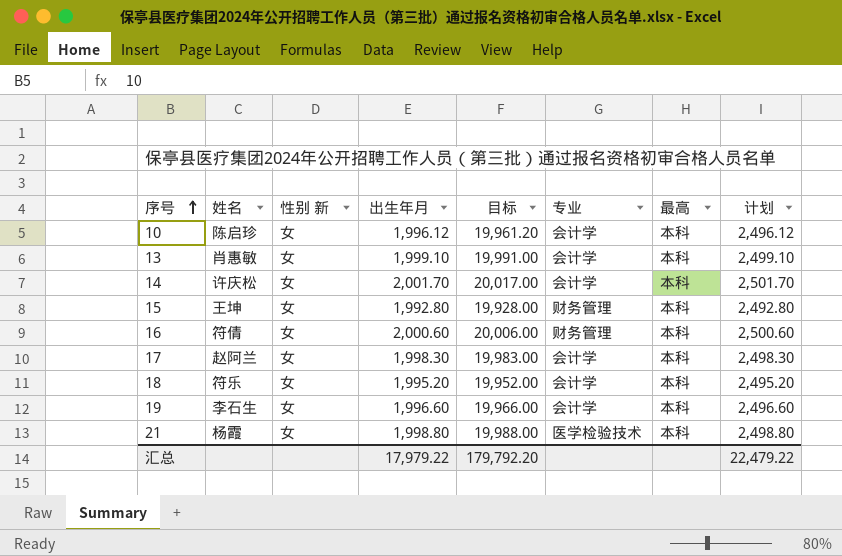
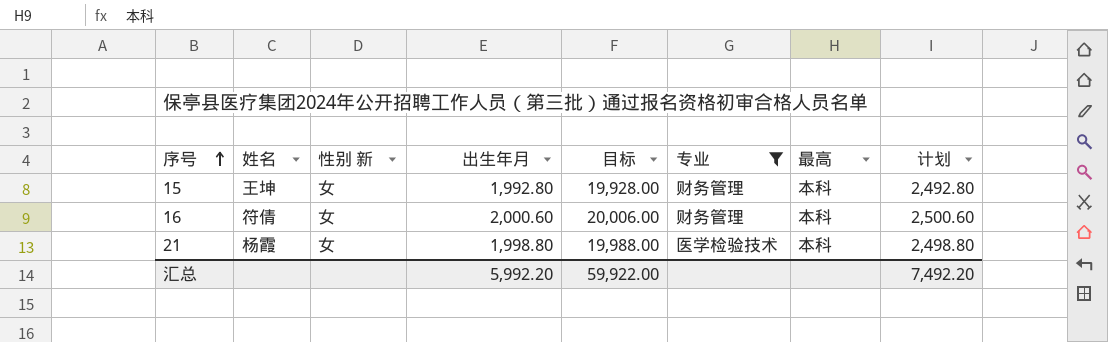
filter: none -> 专业 != 会计学
汇总 | 出生年月: 17,979.22 -> 5,992.20
汇总 | 目标: 179,792.20 -> 59,922.00
汇总 | 计划: 22,479.22 -> 7,492.20

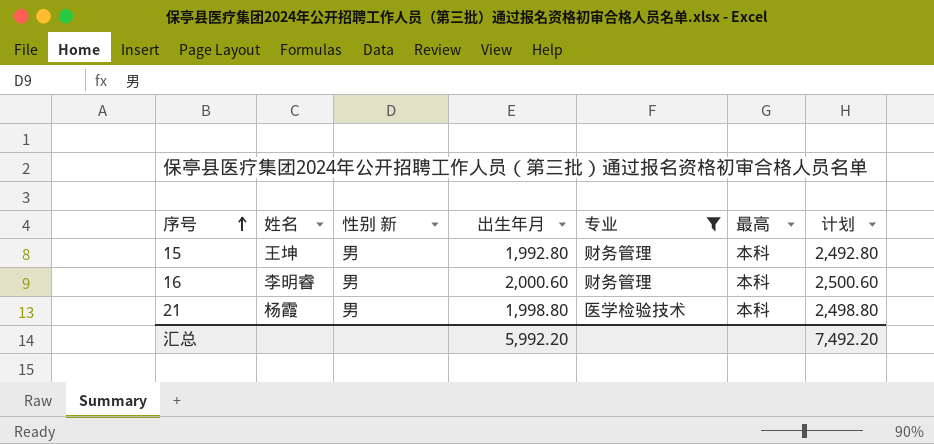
column 目标 | formula: [出生年月] * 10 -> none
15 | 性别 新: 女 -> 男
16 | 姓名: 符倩 -> 李明睿
16 | 性别 新: 女 -> 男
21 | 性别 新: 女 -> 男

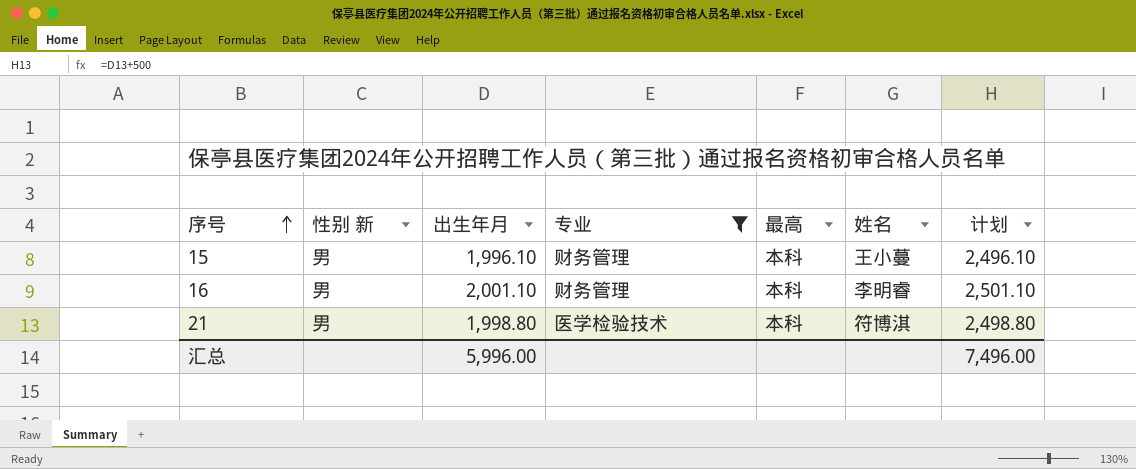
column 姓名 | position: 2 -> 6
15 | 出生年月: 1,992.80 -> 1,996.10
15 | 姓名: 王坤 -> 王小蔓
15 | 计划: 2,492.80 -> 2,496.10
16 | 出生年月: 2,000.60 -> 2,001.10
16 | 计划: 2,500.60 -> 2,501.10
21 | 姓名: 杨霞 -> 符博淇
汇总 | 出生年月: 5,992.20 -> 5,996.00
汇总 | 计划: 7,492.20 -> 7,496.00

